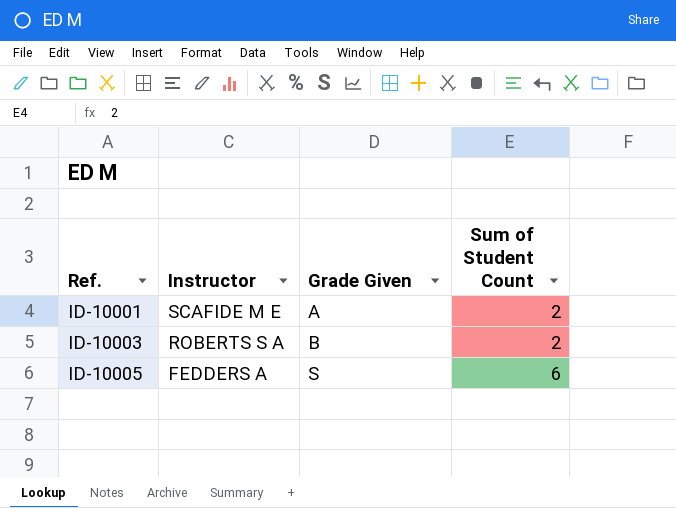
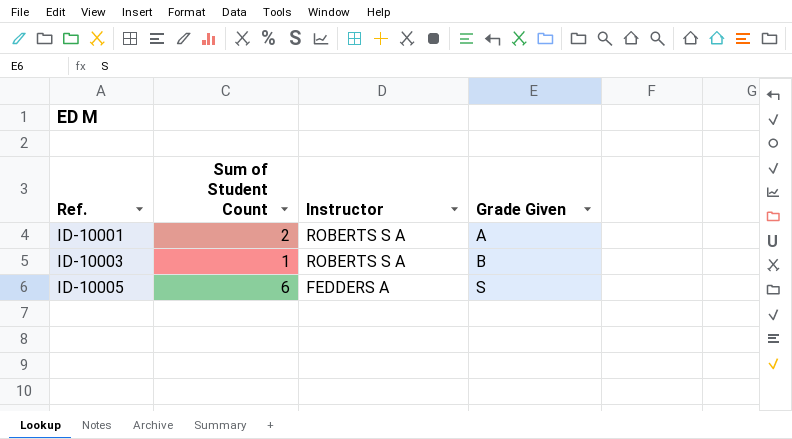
column Sum of Student Count | position: 4 -> 2
ID-10001 | Instructor: SCAFIDE M E -> ROBERTS S A
ID-10003 | Sum of Student Count: 2 -> 1

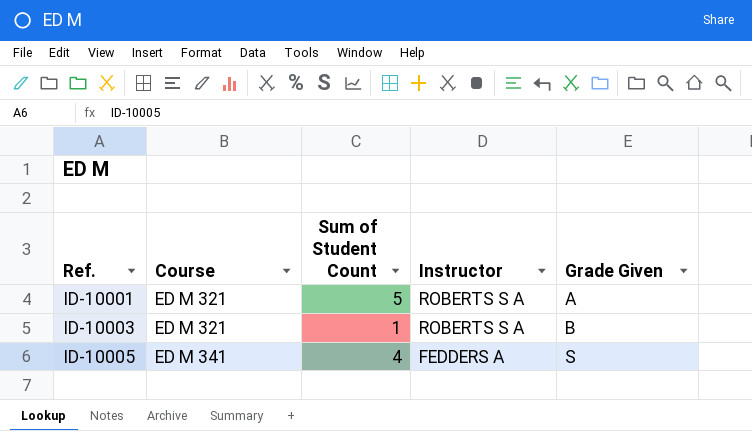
column Course | position: none -> 2
ID-10001 | Sum of Student Count: 2 -> 5
ID-10005 | Sum of Student Count: 6 -> 4

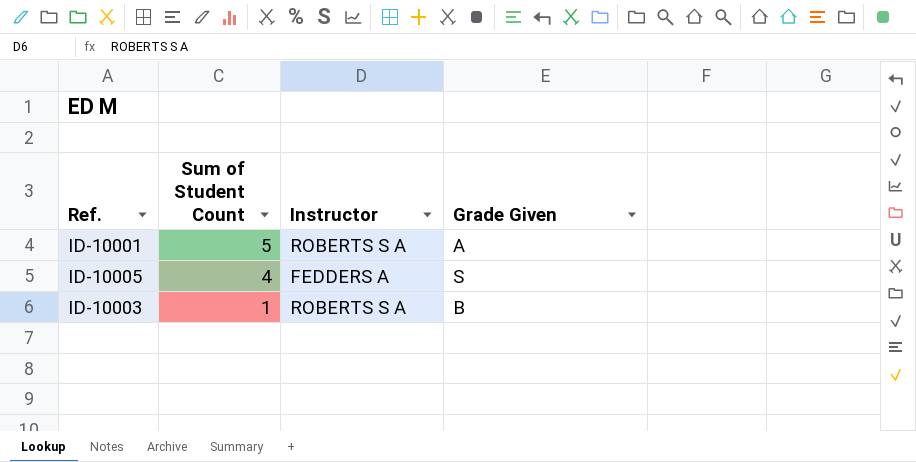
row order: Ref. ascending -> Sum of Student Count descending
column Course | position: 2 -> none

